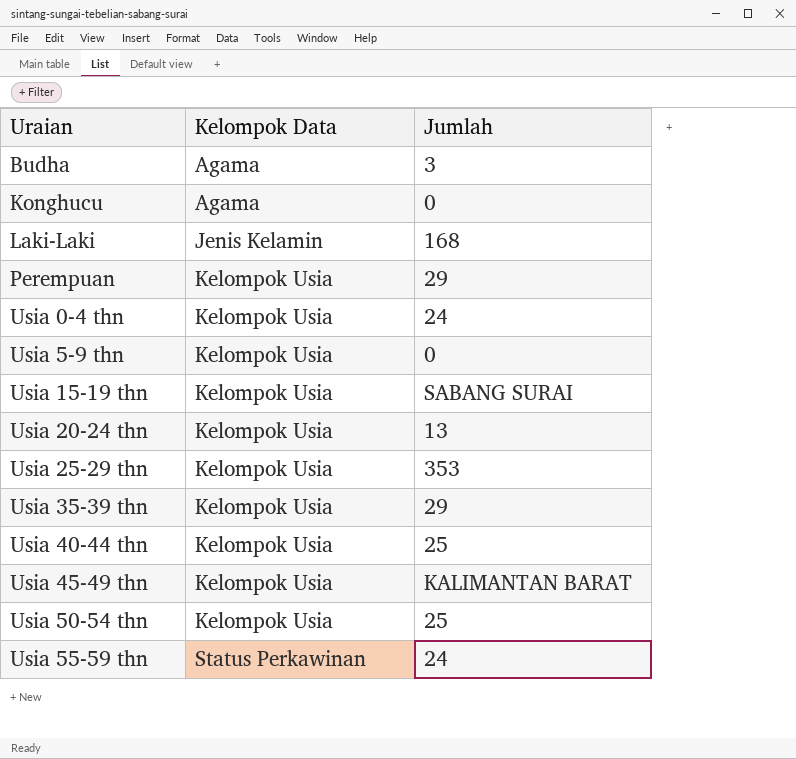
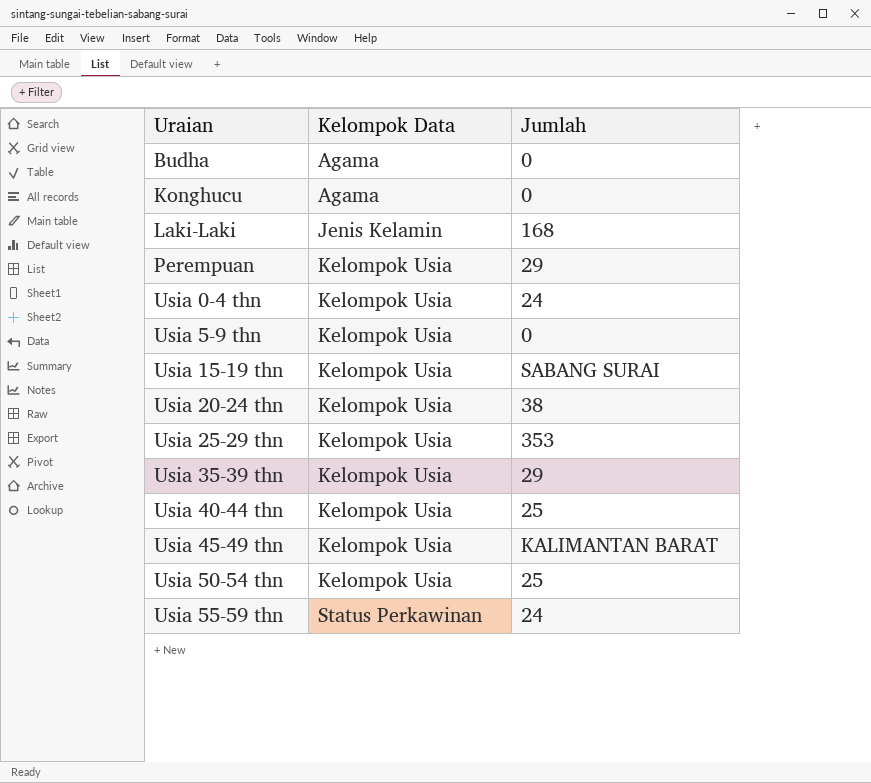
Budha | Jumlah: 3 -> 0
Usia 20-24 thn | Jumlah: 13 -> 38

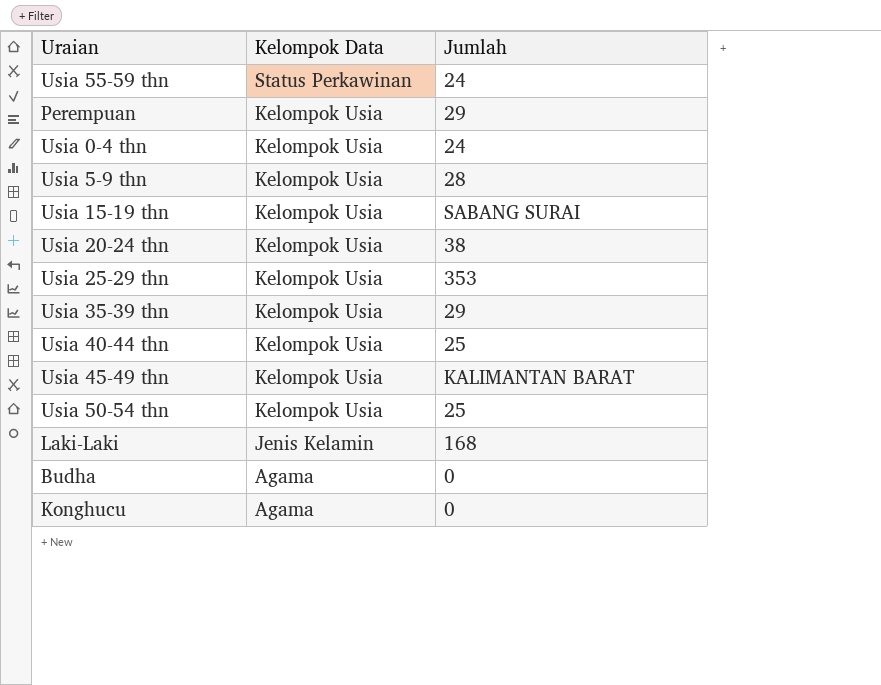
row order: Uraian ascending -> Kelompok Data descending
Usia 5-9 thn | Jumlah: 0 -> 28

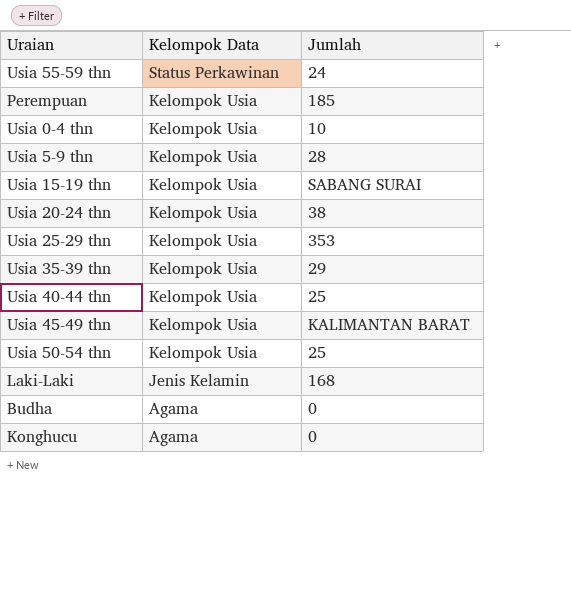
Perempuan | Jumlah: 29 -> 185
Usia 0-4 thn | Jumlah: 24 -> 10

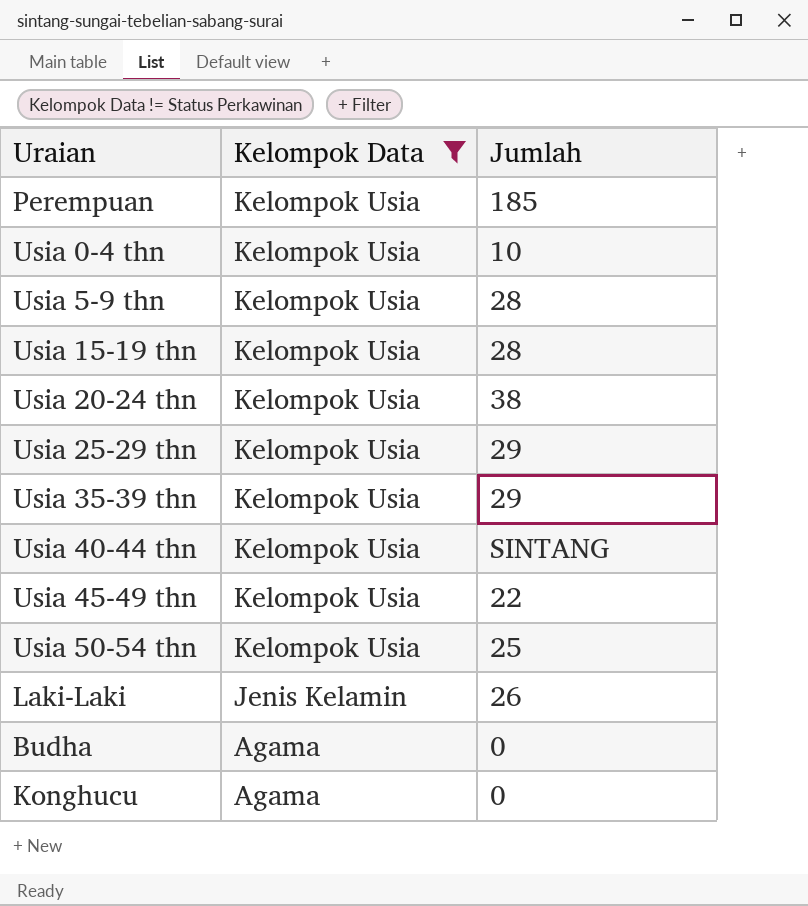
filter: none -> Kelompok Data != Status Perkawinan
Usia 15-19 thn | Jumlah: SABANG SURAI -> 28
Usia 25-29 thn | Jumlah: 353 -> 29
Usia 40-44 thn | Jumlah: 25 -> SINTANG
Usia 45-49 thn | Jumlah: KALIMANTAN BARAT -> 22
Laki-Laki | Jumlah: 168 -> 26

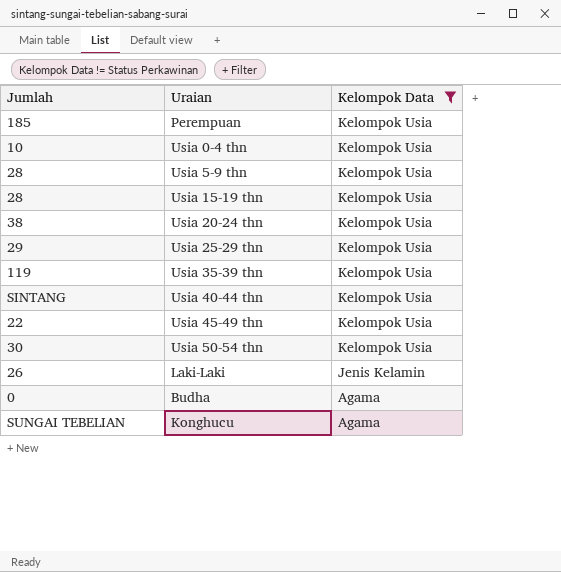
column Jumlah | position: 3 -> 1
Usia 35-39 thn | Jumlah: 29 -> 119
Usia 50-54 thn | Jumlah: 25 -> 30
Konghucu | Jumlah: 0 -> SUNGAI TEBELIAN

